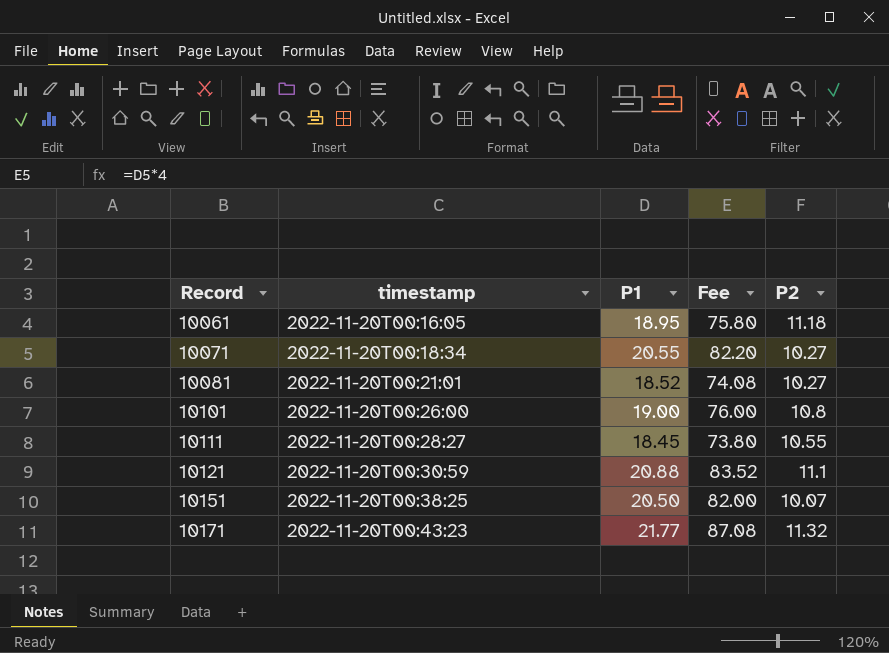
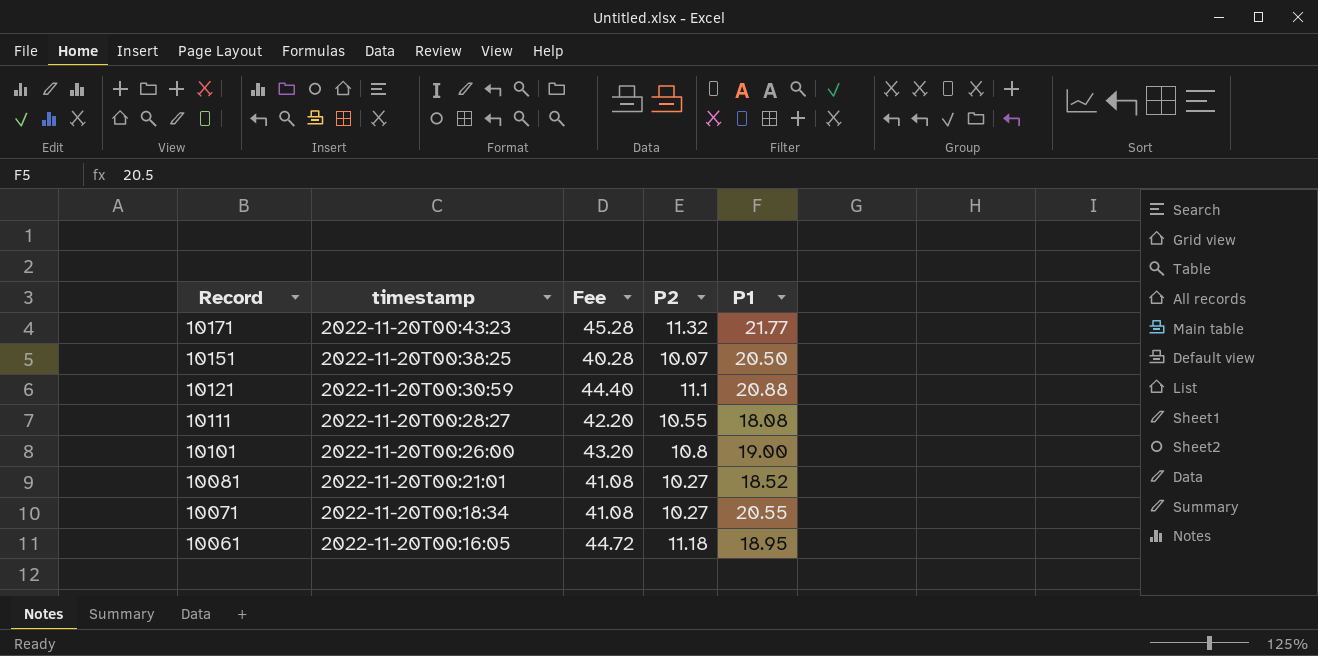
row order: Record ascending -> Record descending
column Fee | formula: [P1] * 4 -> [P2] * 4
column P1 | position: 3 -> 5
10111 | P1: 18.45 -> 18.08

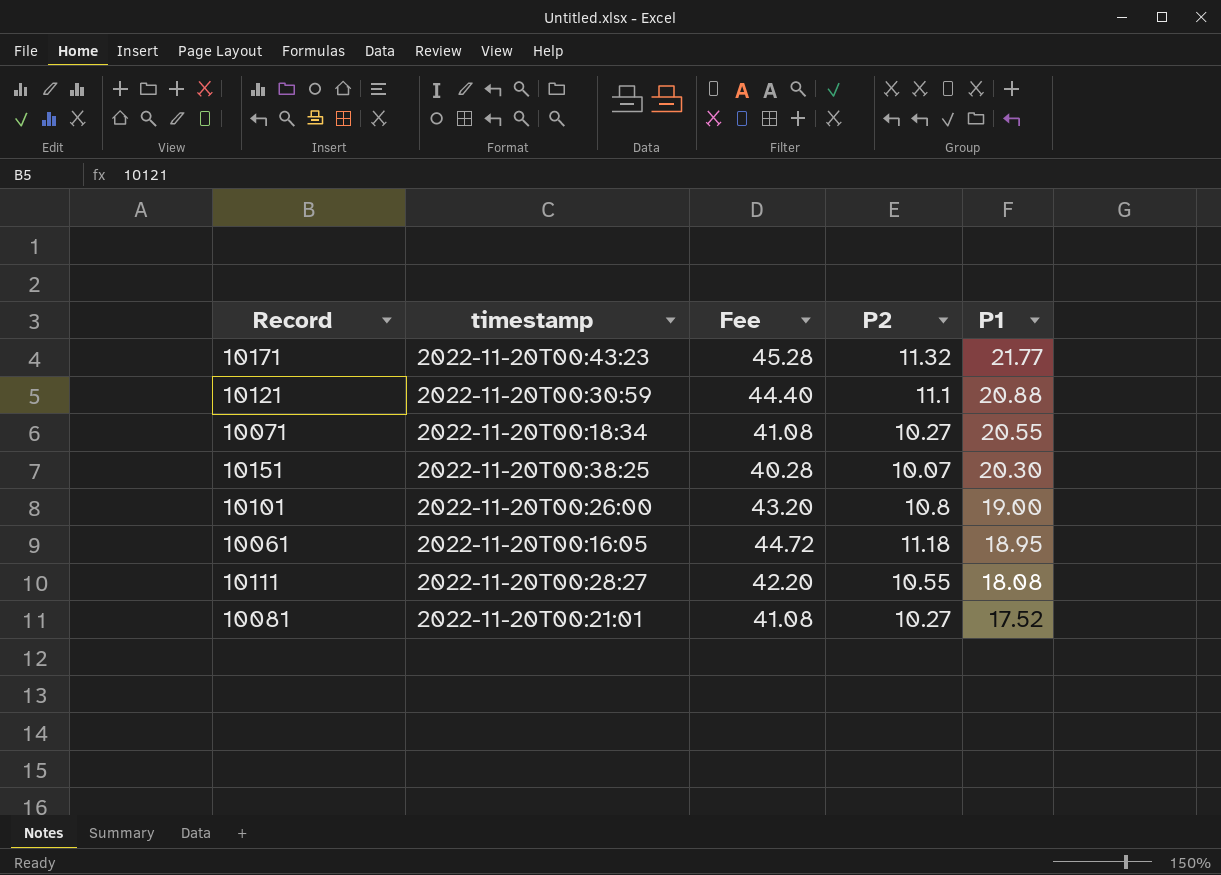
row order: Record descending -> P1 descending
10151 | P1: 20.50 -> 20.30
10081 | P1: 18.52 -> 17.52

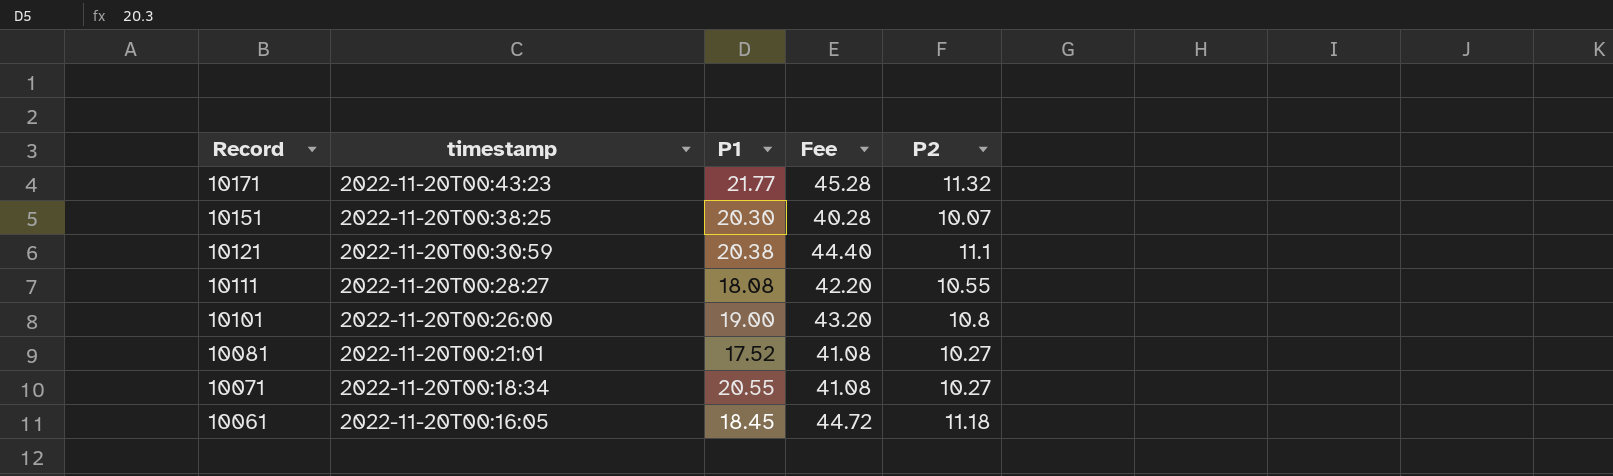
row order: P1 descending -> Record descending
column P1 | position: 5 -> 3
10121 | P1: 20.88 -> 20.38
10061 | P1: 18.95 -> 18.45

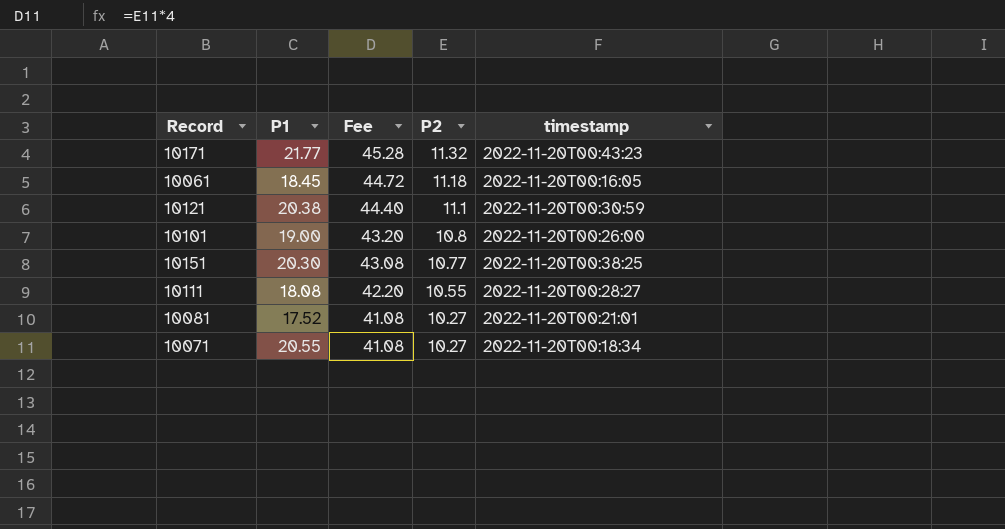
row order: Record descending -> Fee descending
column timestamp | position: 2 -> 5
10151 | Fee: 40.28 -> 43.08
10151 | P2: 10.07 -> 10.77

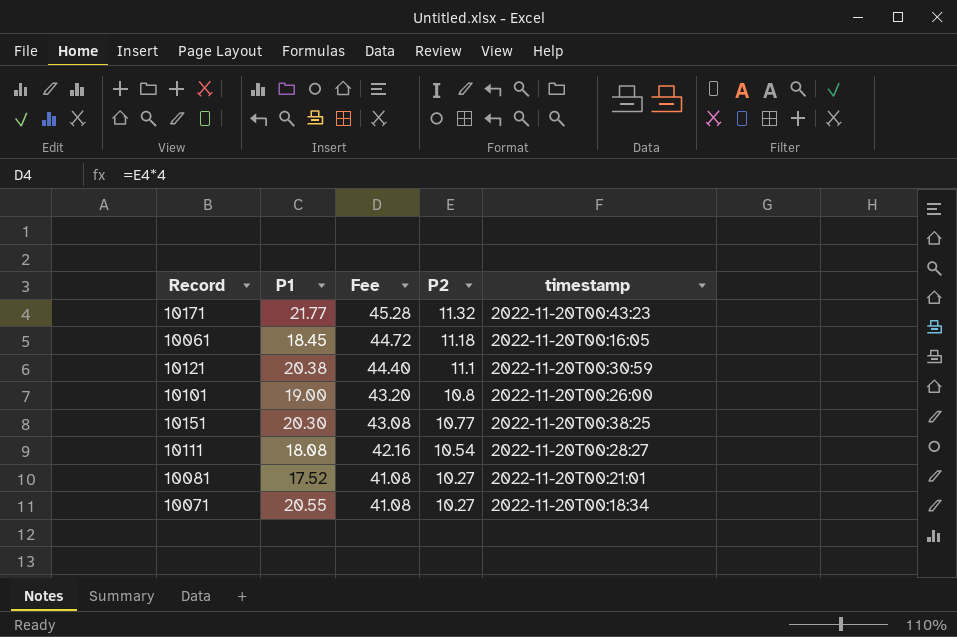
10111 | Fee: 42.20 -> 42.16
10111 | P2: 10.55 -> 10.54

